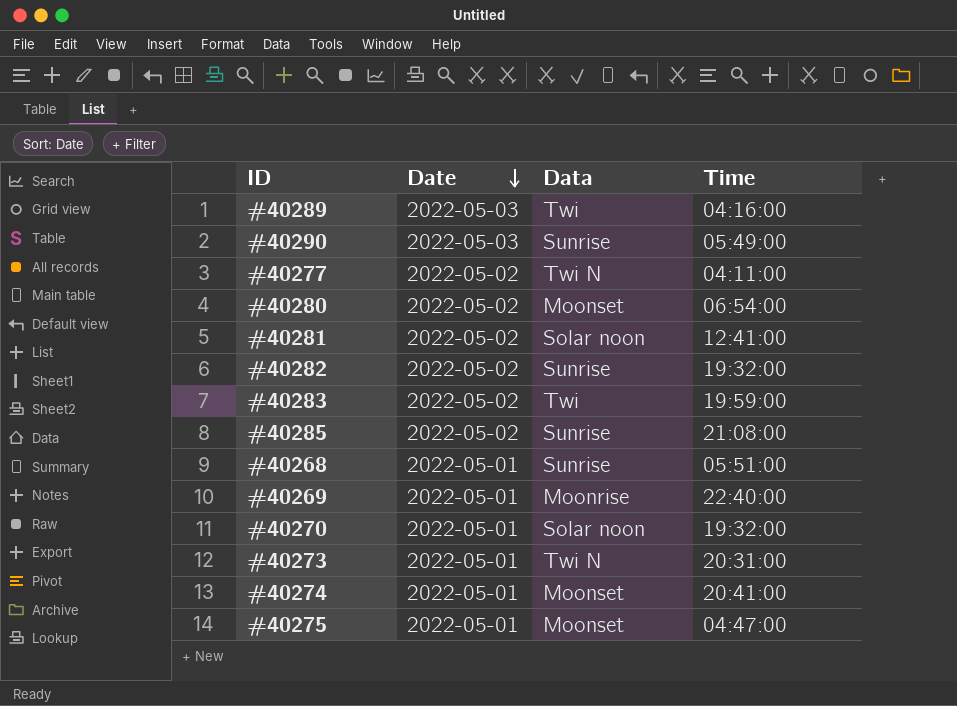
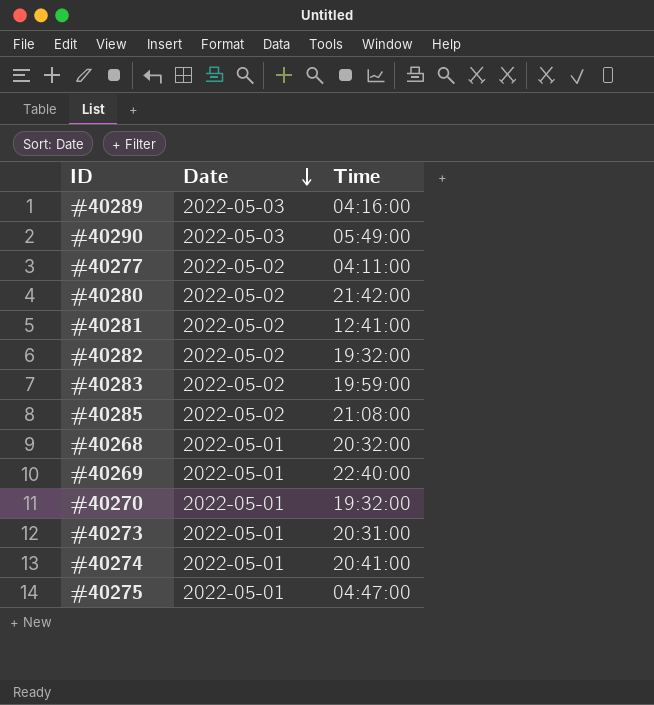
column Data | position: 3 -> none
#40280 | Time: 06:54:00 -> 21:42:00
#40268 | Time: 05:51:00 -> 20:32:00

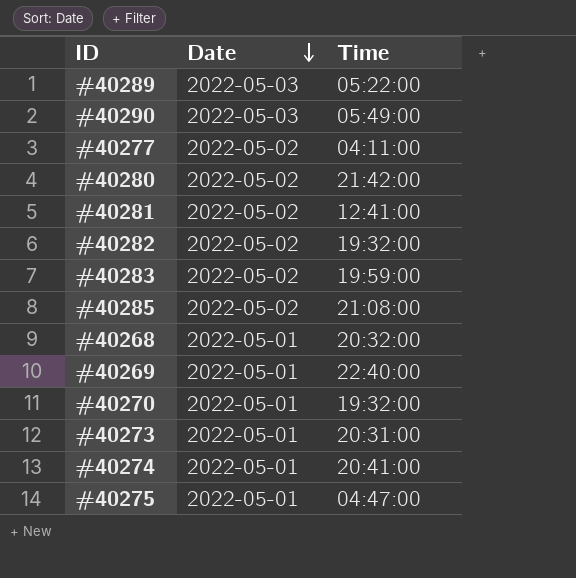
#40289 | Time: 04:16:00 -> 05:22:00

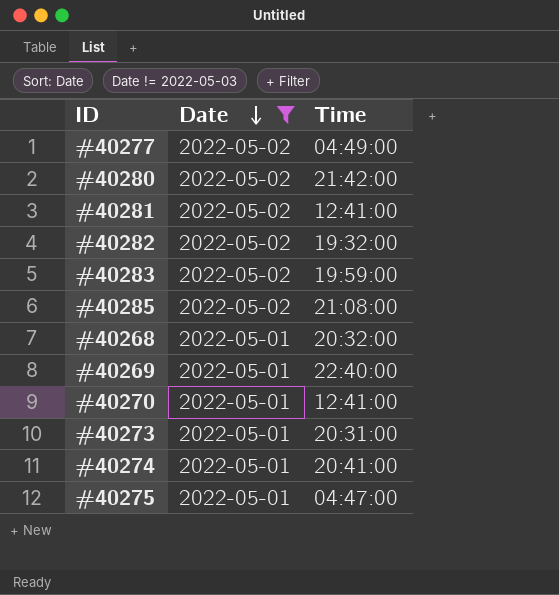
filter: none -> Date != 2022-05-03
#40277 | Time: 04:11:00 -> 04:49:00
#40270 | Time: 19:32:00 -> 12:41:00

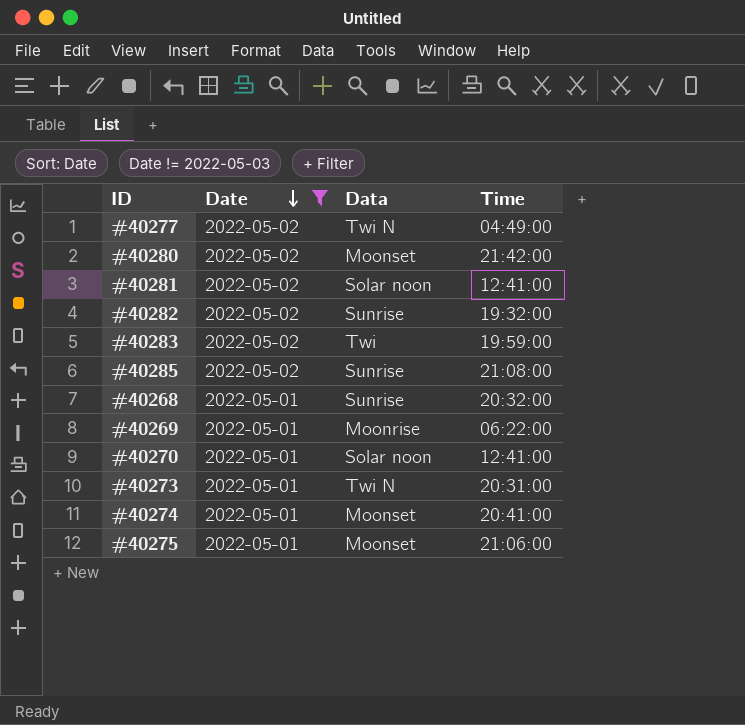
column Data | position: none -> 3
#40269 | Time: 22:40:00 -> 06:22:00
#40275 | Time: 04:47:00 -> 21:06:00

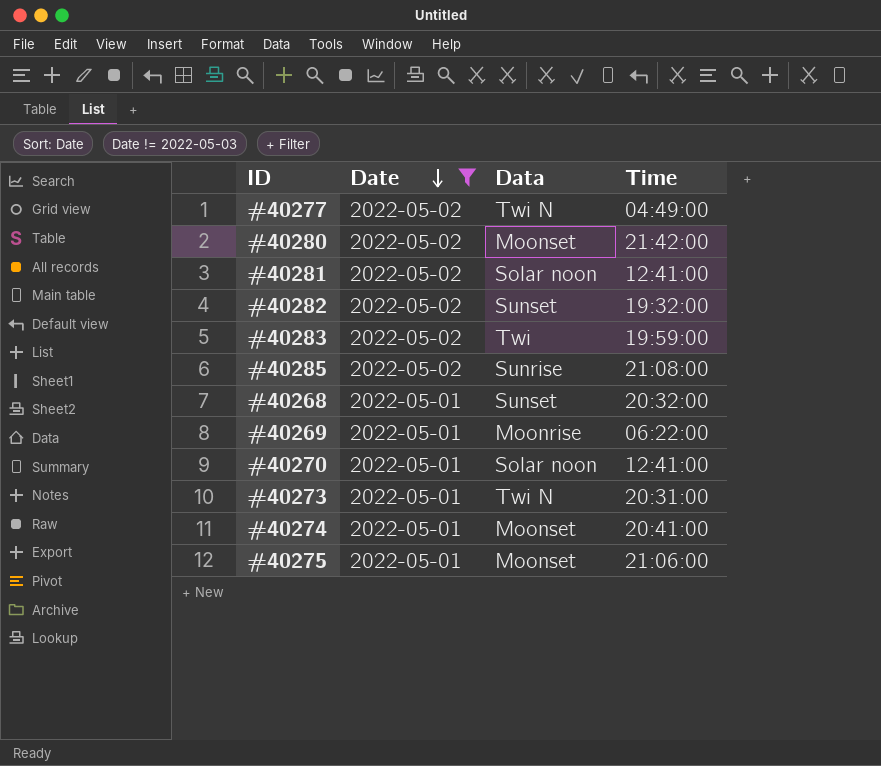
#40282 | Data: Sunrise -> Sunset
#40268 | Data: Sunrise -> Sunset

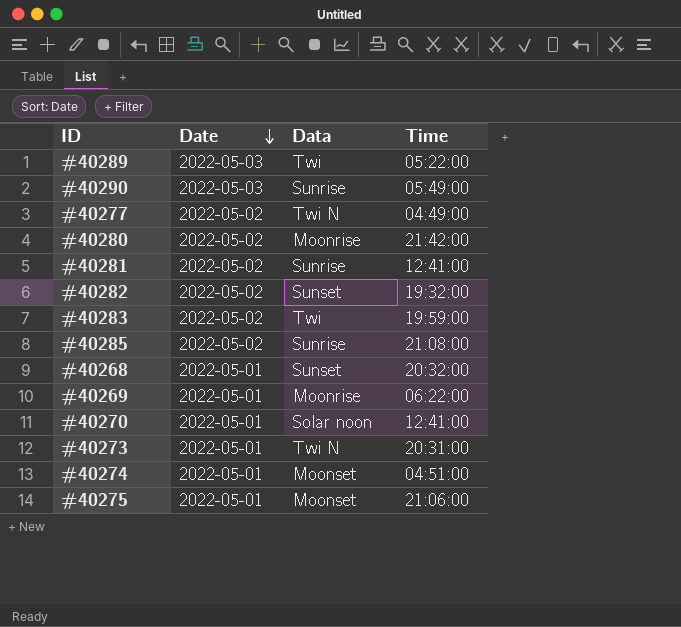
filter: Date != 2022-05-03 -> none
#40280 | Data: Moonset -> Moonrise
#40281 | Data: Solar noon -> Sunrise
#40274 | Time: 20:41:00 -> 04:51:00

